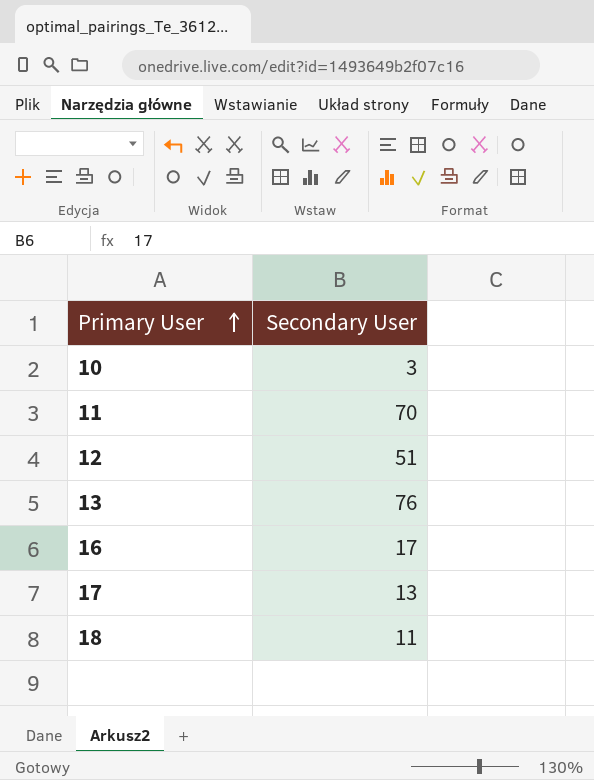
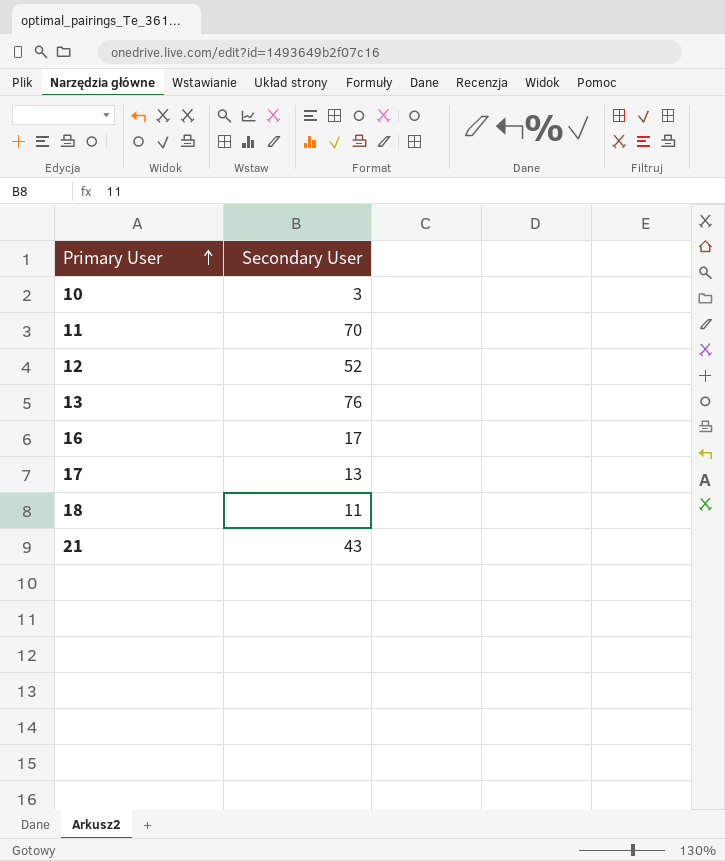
12 | Secondary User: 51 -> 52
row 21: none -> 43

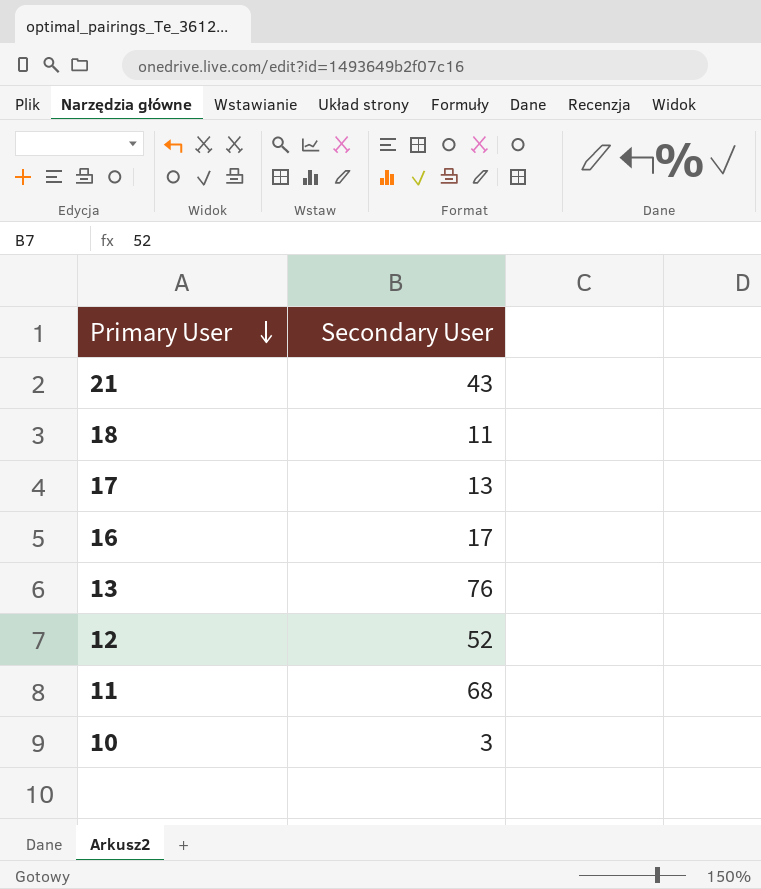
row order: Primary User ascending -> Primary User descending
11 | Secondary User: 70 -> 68

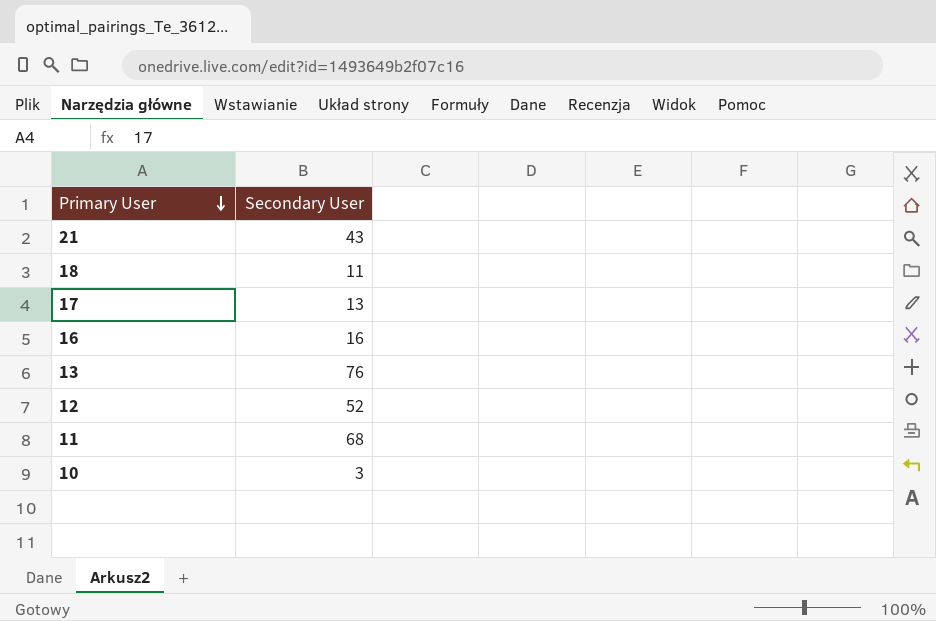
16 | Secondary User: 17 -> 16

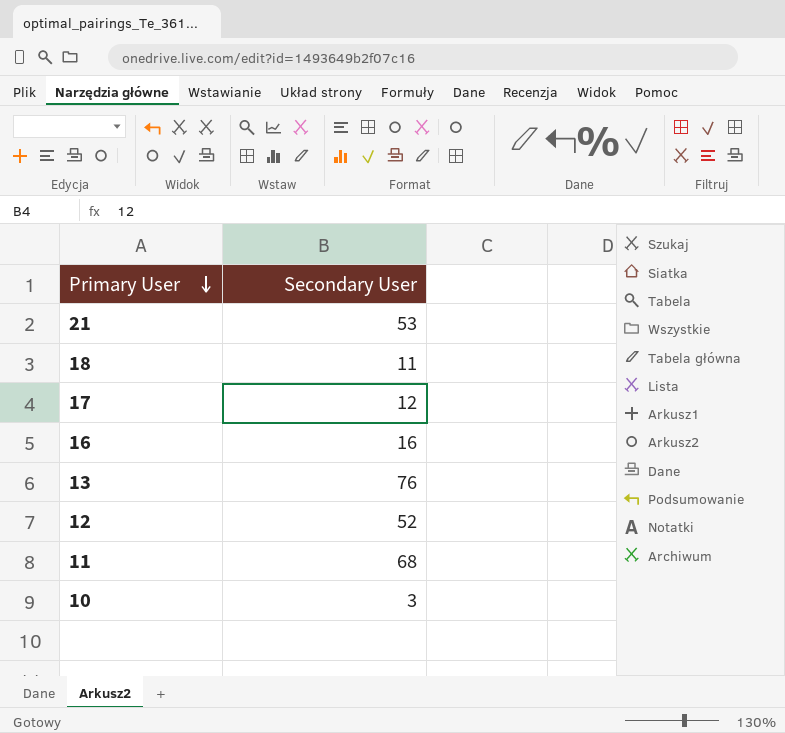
21 | Secondary User: 43 -> 53
17 | Secondary User: 13 -> 12

